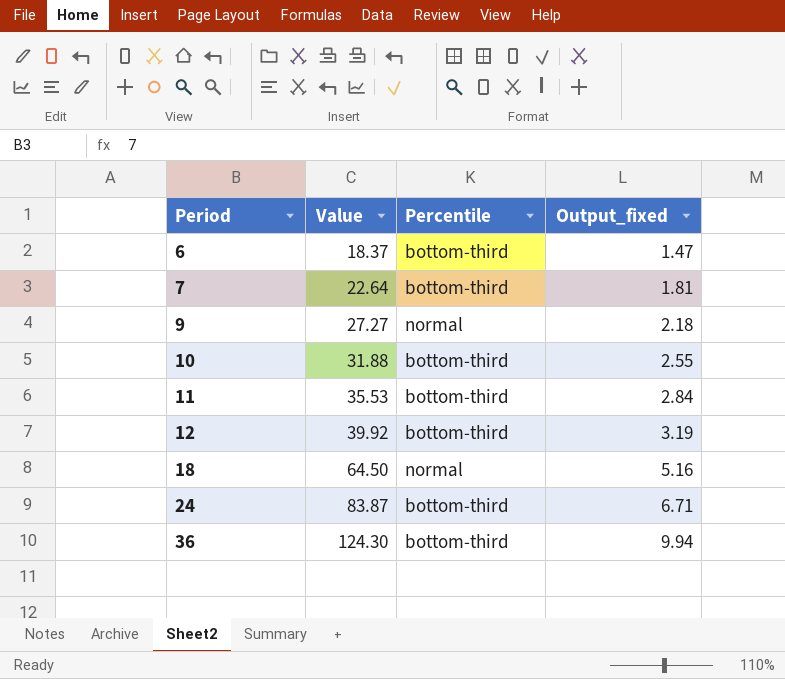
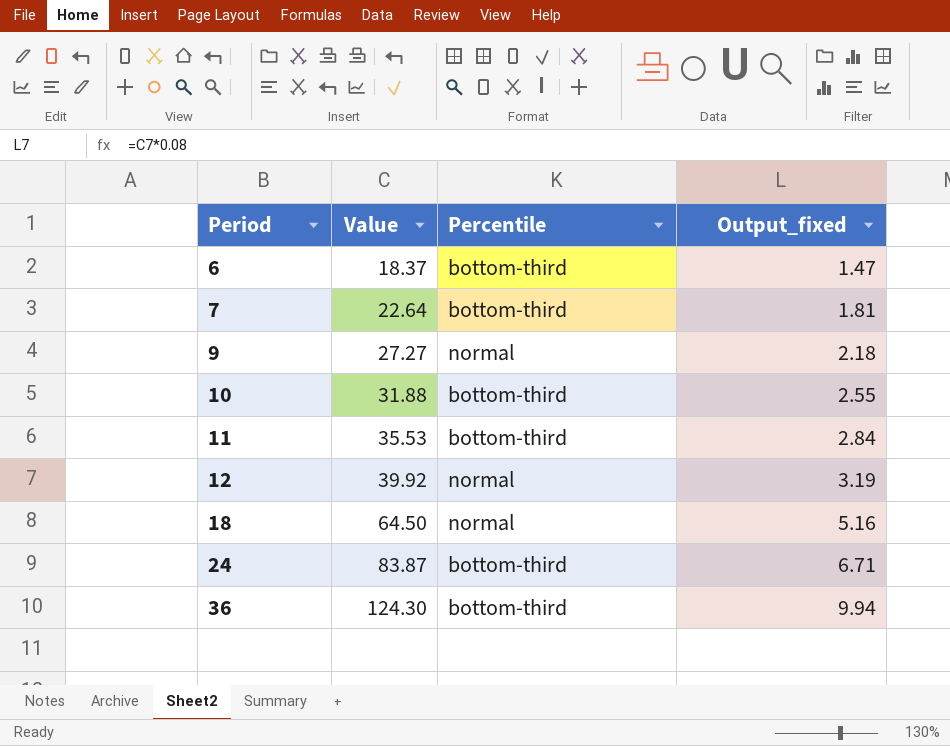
12 | Percentile: bottom-third -> normal

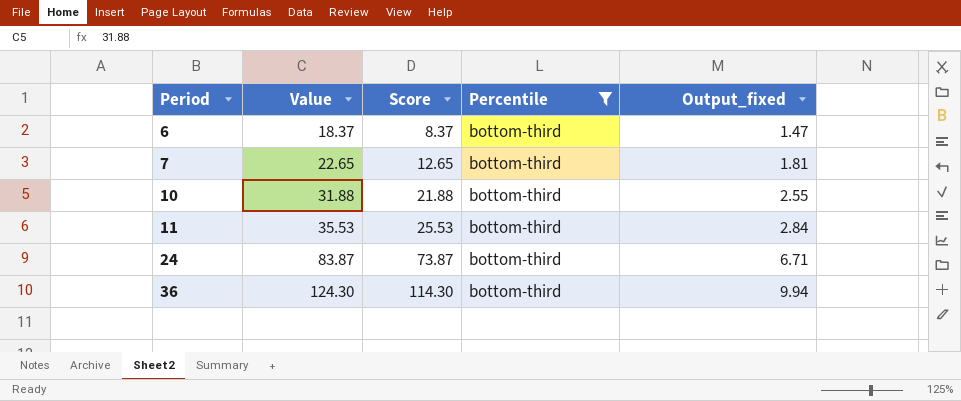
filter: none -> Percentile = bottom-third
column Score | formula: none -> [Value] - 10
7 | Value: 22.64 -> 22.65

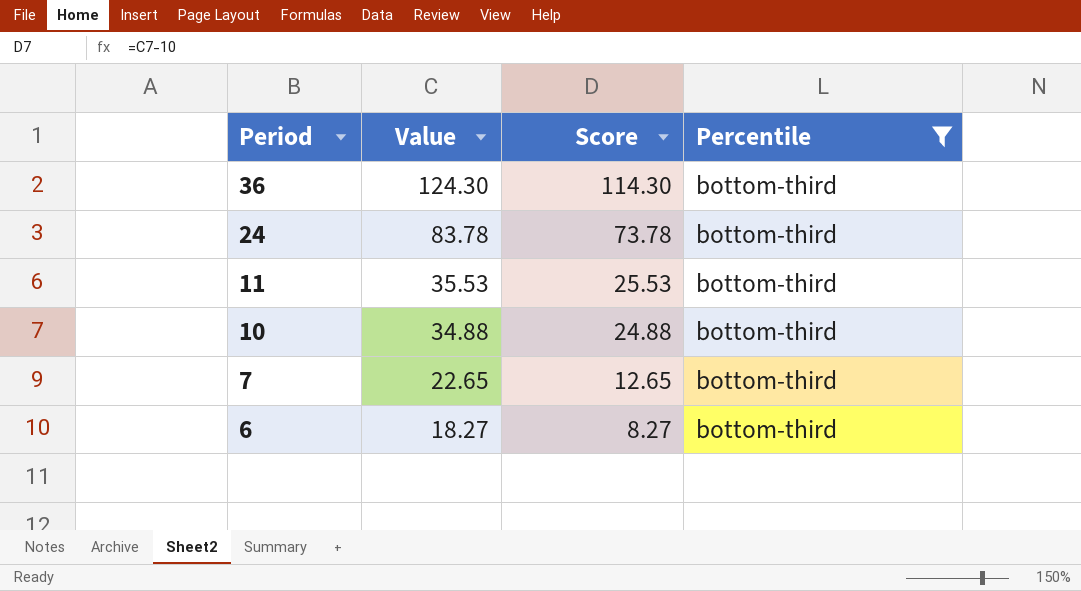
row order: Period ascending -> Period descending
column Output_fixed | formula: [Value] * 0.08 -> none
24 | Value: 83.87 -> 83.78
24 | Score: 73.87 -> 73.78
10 | Value: 31.88 -> 34.88
10 | Score: 21.88 -> 24.88
6 | Value: 18.37 -> 18.27
6 | Score: 8.37 -> 8.27

